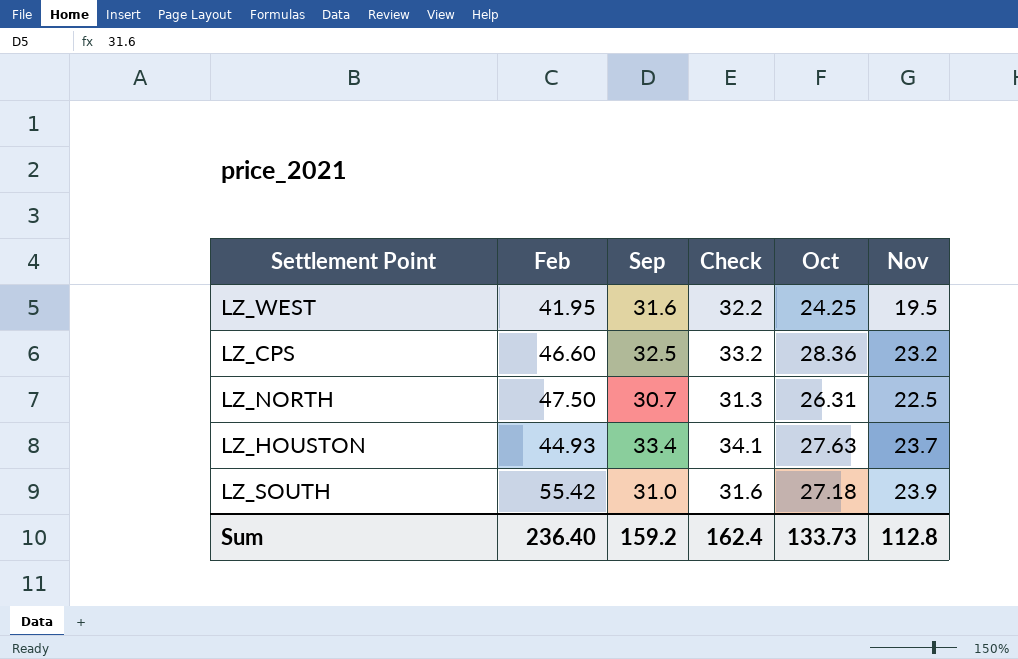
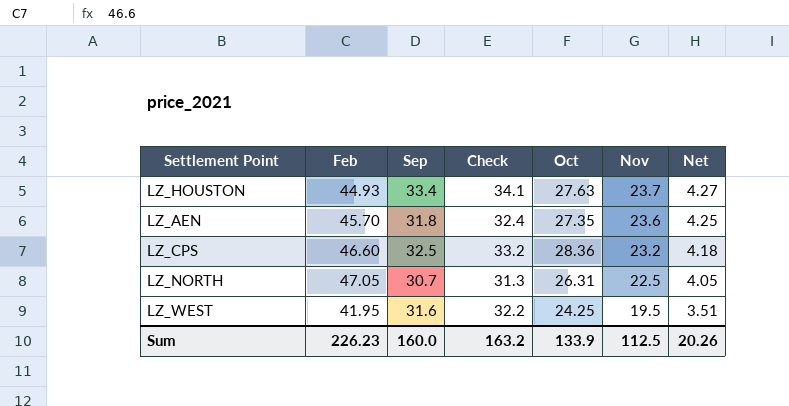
row order: none -> Nov descending
column Net | formula: none -> [Nov] * 0.18
row LZ_SOUTH: 55.42 | 31.0 | 31.6 | 27.18 | 23.9 -> none
row LZ_AEN: none -> 45.70 | 31.8 | 32.4 | 27.35 | 23.6 | 4.25
LZ_NORTH | Feb: 47.50 -> 47.05
Sum | Feb: 236.40 -> 226.23
Sum | Sep: 159.2 -> 160.0
Sum | Check: 162.4 -> 163.2
Sum | Oct: 133.73 -> 133.9
Sum | Nov: 112.8 -> 112.5

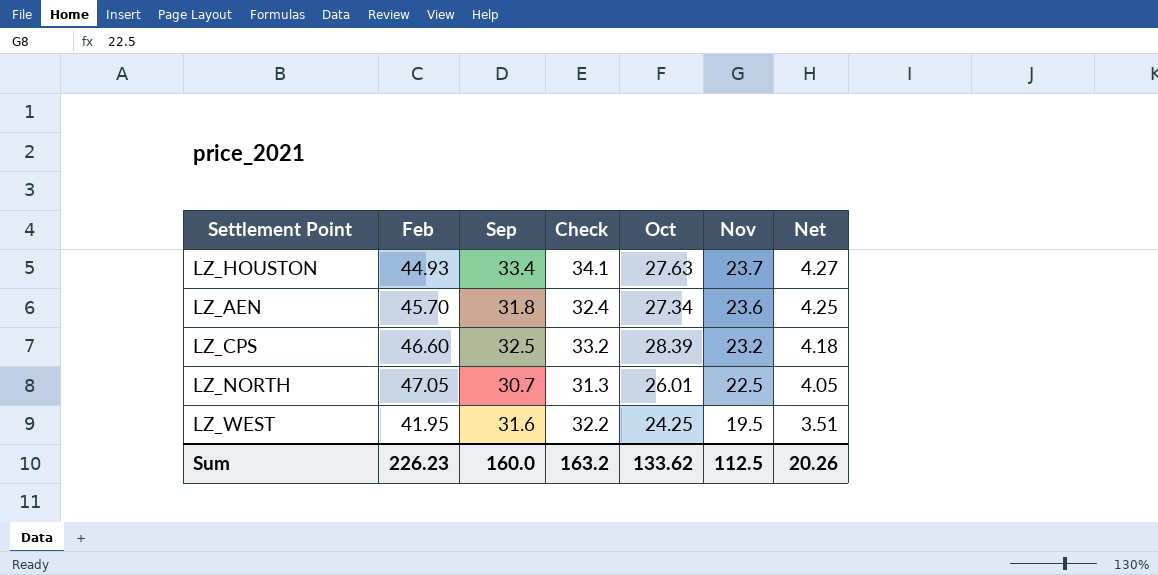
LZ_AEN | Oct: 27.35 -> 27.34
LZ_CPS | Oct: 28.36 -> 28.39
LZ_NORTH | Oct: 26.31 -> 26.01
Sum | Oct: 133.9 -> 133.62

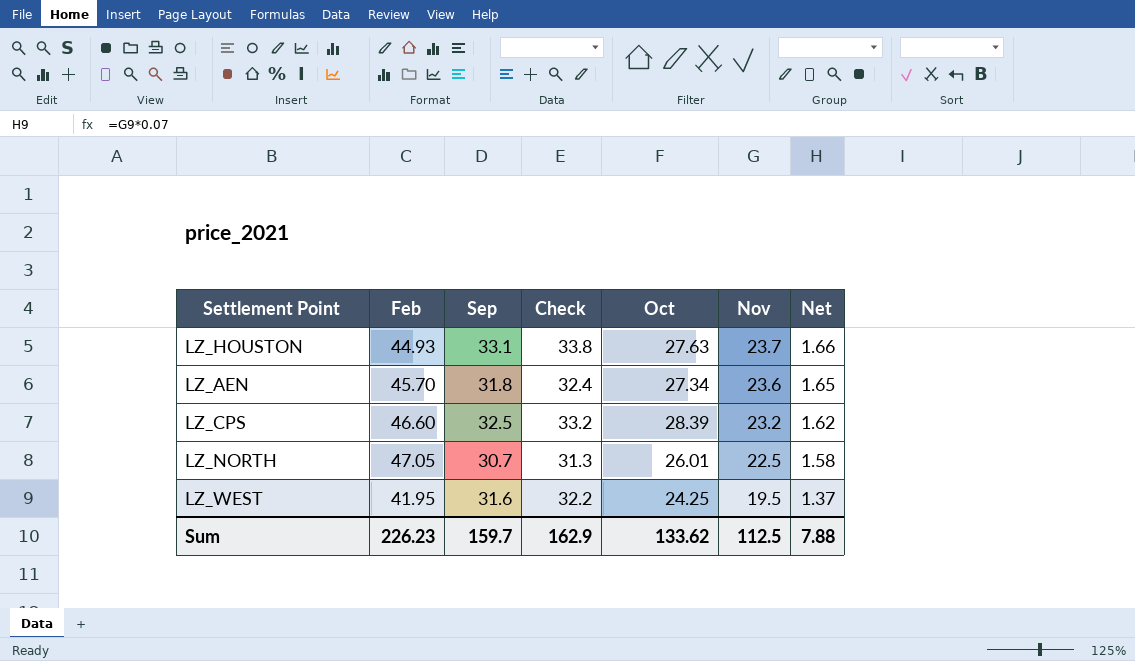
column Net | formula: [Nov] * 0.18 -> [Nov] * 0.07
LZ_HOUSTON | Sep: 33.4 -> 33.1
LZ_HOUSTON | Check: 34.1 -> 33.8
Sum | Sep: 160.0 -> 159.7
Sum | Check: 163.2 -> 162.9
Sum | Net: 20.26 -> 7.88

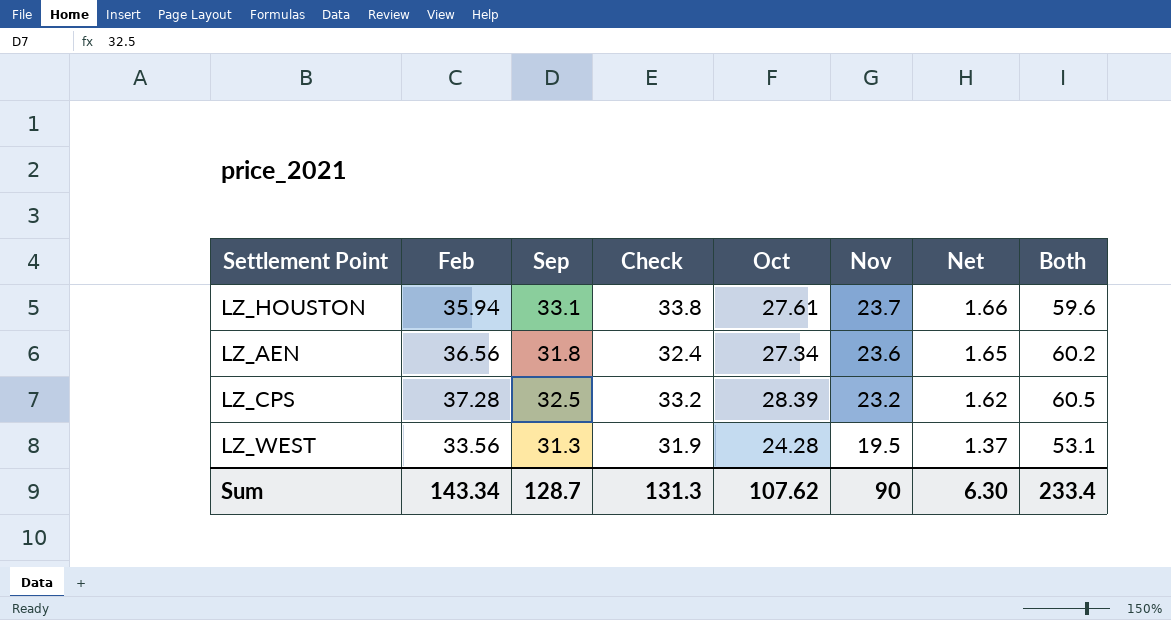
column Both | formula: none -> [Feb] + [Nov]
row LZ_NORTH: 47.05 | 30.7 | 31.3 | 26.01 | 22.5 | 1.58 -> none
LZ_HOUSTON | Feb: 44.93 -> 35.94
LZ_HOUSTON | Oct: 27.63 -> 27.61
LZ_AEN | Feb: 45.70 -> 36.56
LZ_CPS | Feb: 46.60 -> 37.28
LZ_WEST | Feb: 41.95 -> 33.56
LZ_WEST | Sep: 31.6 -> 31.3
LZ_WEST | Check: 32.2 -> 31.9
LZ_WEST | Oct: 24.25 -> 24.28
Sum | Feb: 226.23 -> 143.34
Sum | Sep: 159.7 -> 128.7
Sum | Check: 162.9 -> 131.3
Sum | Oct: 133.62 -> 107.62
Sum | Nov: 112.5 -> 90
Sum | Net: 7.88 -> 6.30

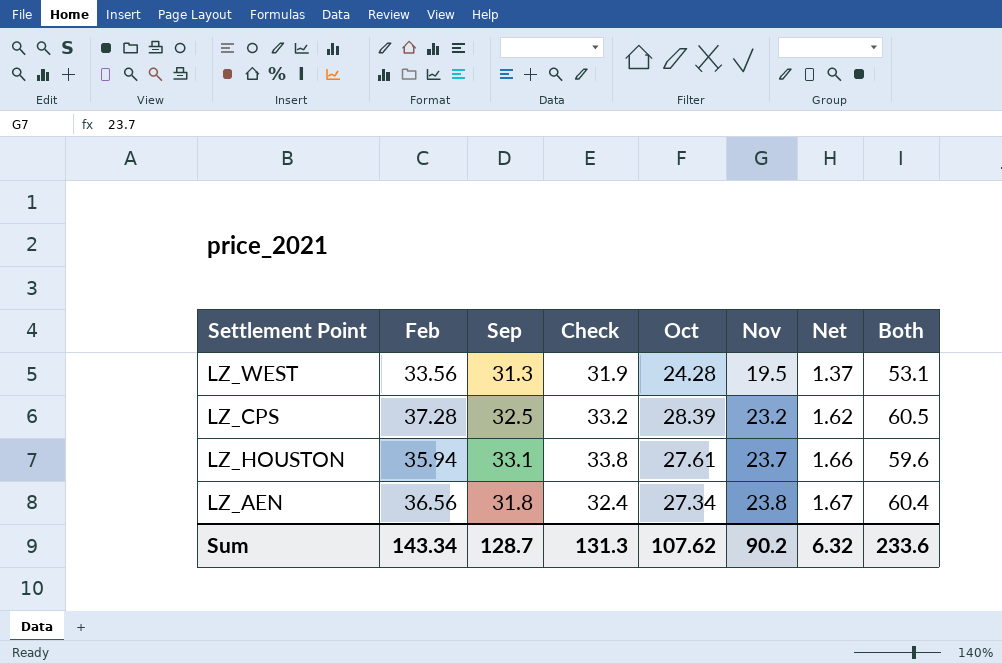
row order: Nov descending -> Nov ascending
LZ_AEN | Nov: 23.6 -> 23.8
LZ_AEN | Net: 1.65 -> 1.67
LZ_AEN | Both: 60.2 -> 60.4
Sum | Nov: 90 -> 90.2
Sum | Net: 6.30 -> 6.32
Sum | Both: 233.4 -> 233.6

